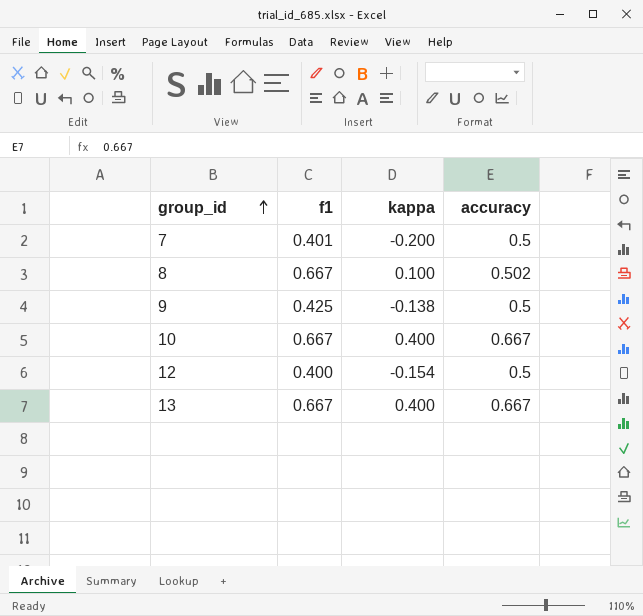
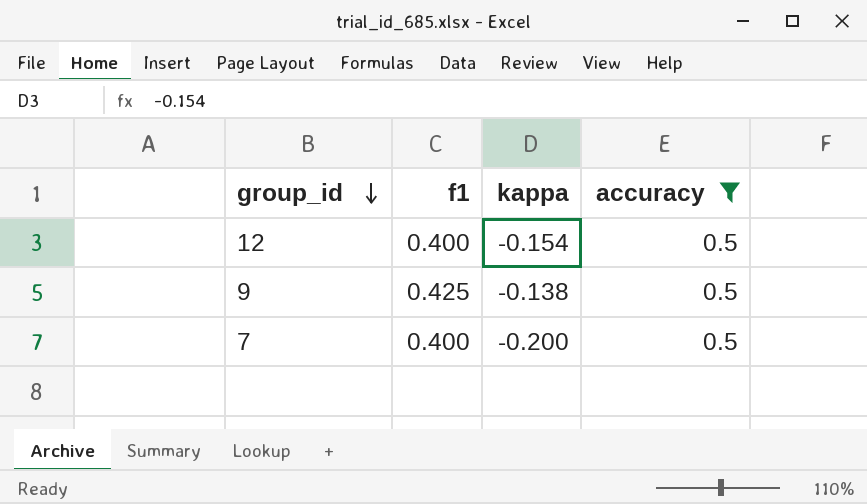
filter: none -> accuracy = 0.5
row order: group_id ascending -> group_id descending
7 | f1: 0.401 -> 0.400

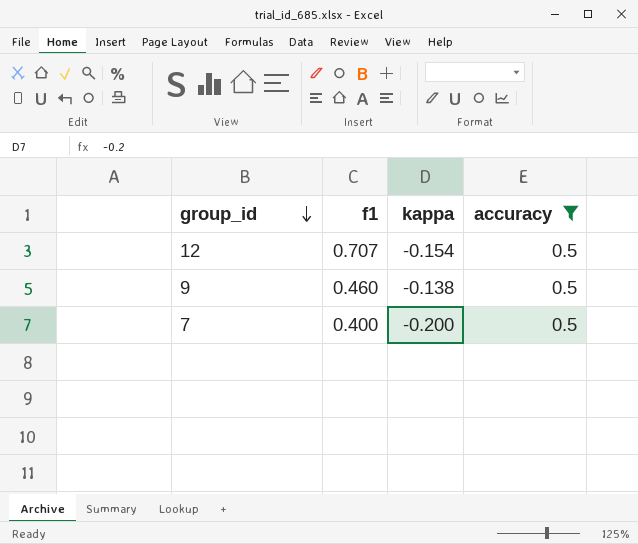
12 | f1: 0.400 -> 0.707
9 | f1: 0.425 -> 0.460

